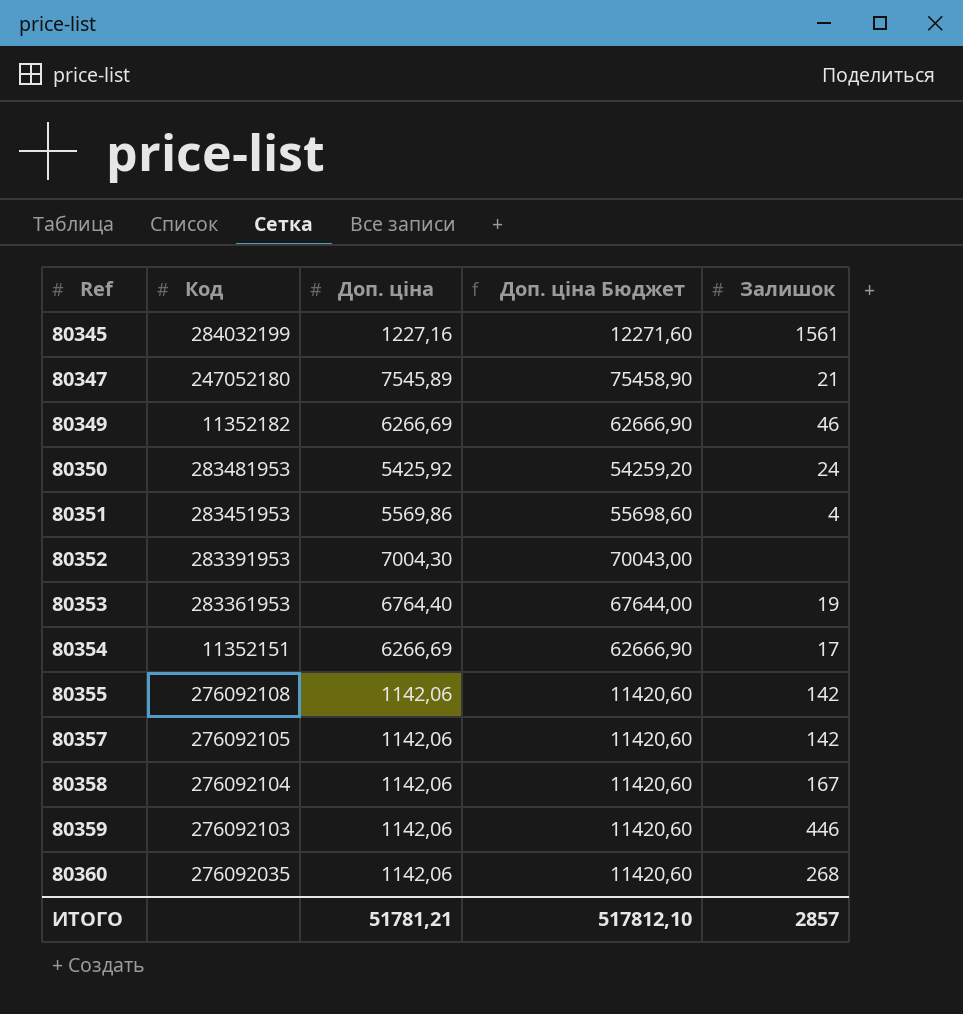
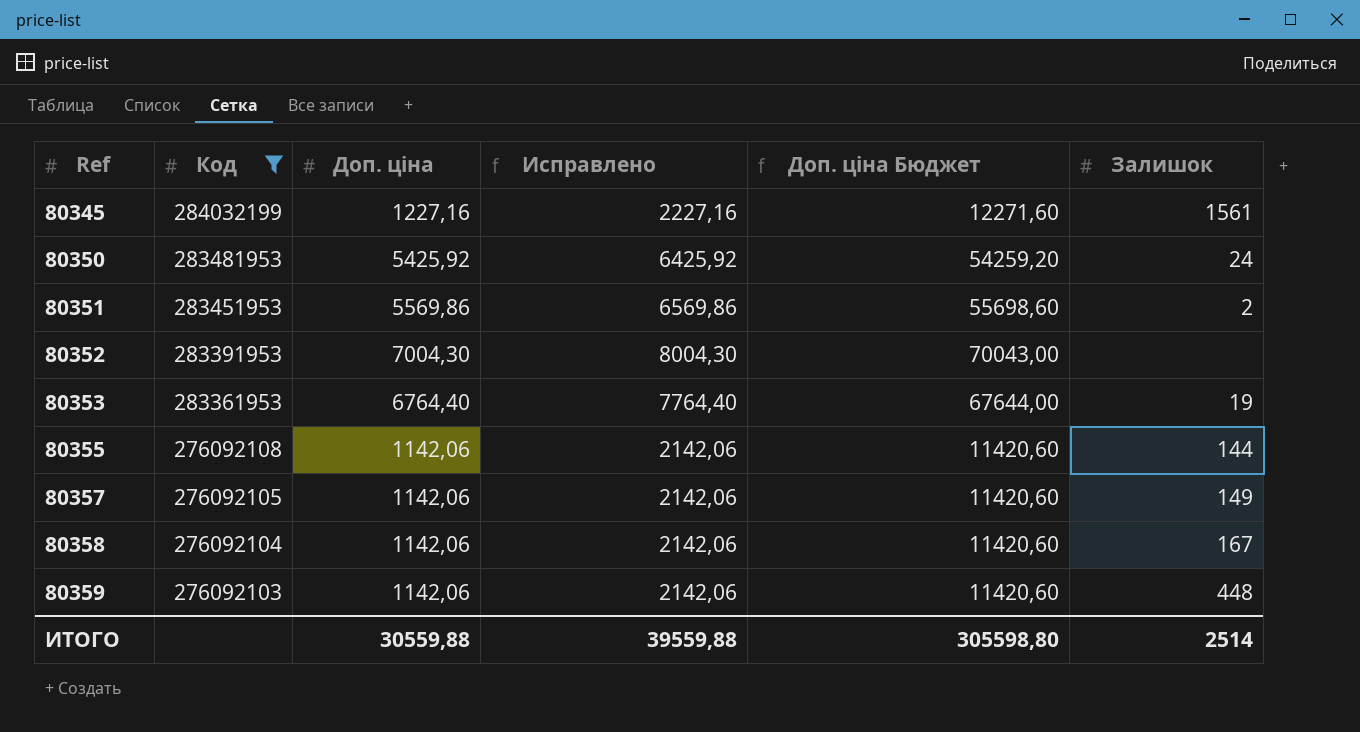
filter: none -> Код >= 276092103
column Исправлено | formula: none -> [Доп. ціна] + 1000
80351 | Залишок: 4 -> 2
80355 | Залишок: 142 -> 144
80357 | Залишок: 142 -> 149
80359 | Залишок: 446 -> 448
ИТОГО | Доп. ціна: 51781,21 -> 30559,88
ИТОГО | Доп. ціна Бюджет: 517812,10 -> 305598,80
ИТОГО | Залишок: 2857 -> 2514

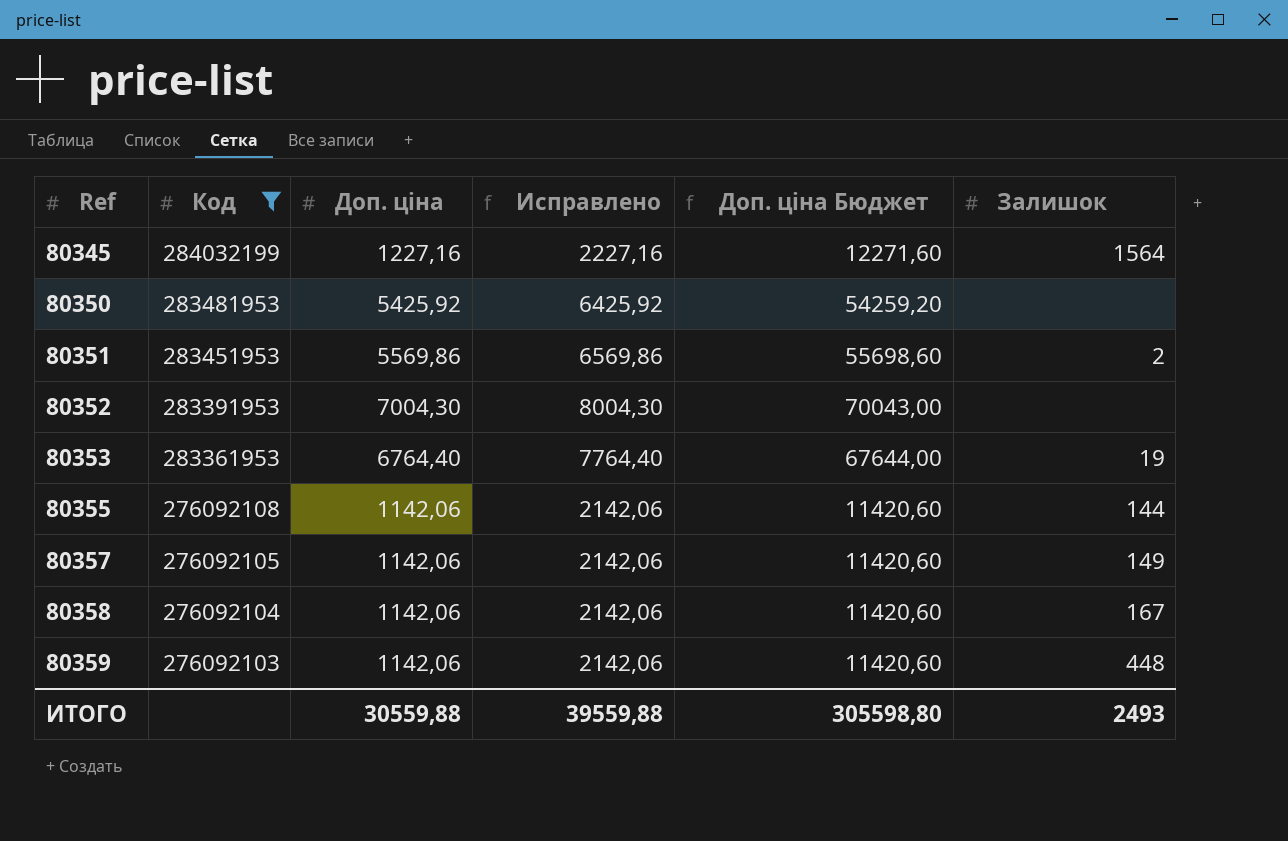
80345 | Залишок: 1561 -> 1564
80350 | Залишок: 24 -> none
ИТОГО | Залишок: 2514 -> 2493

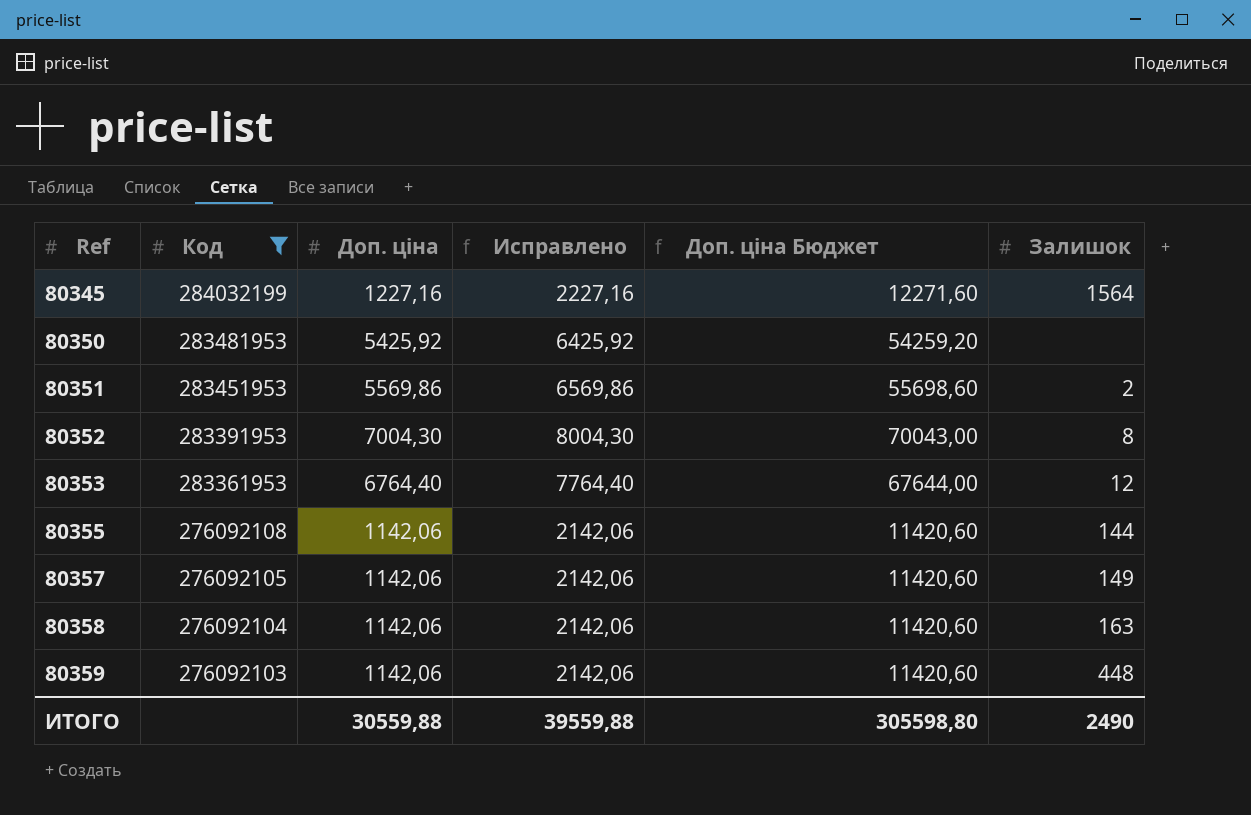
80352 | Залишок: none -> 8
80353 | Залишок: 19 -> 12
80358 | Залишок: 167 -> 163
ИТОГО | Залишок: 2493 -> 2490

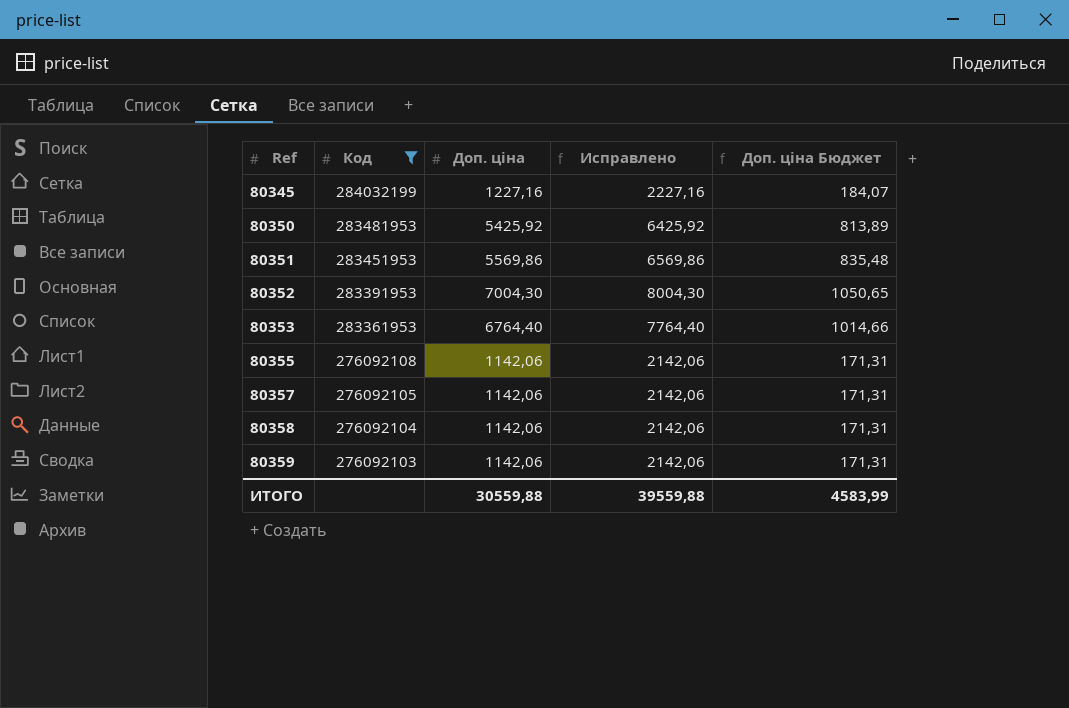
column Залишок | position: 6 -> none
column Доп. ціна Бюджет | formula: [Доп. ціна] * 10 -> [Доп. ціна] * 0,15
ИТОГО | Доп. ціна Бюджет: 305598,80 -> 4583,99

